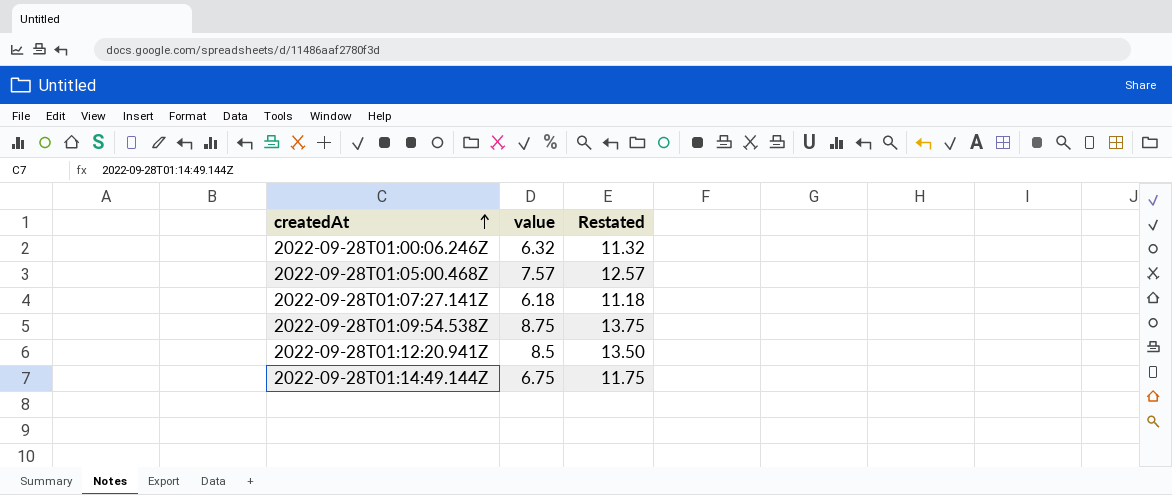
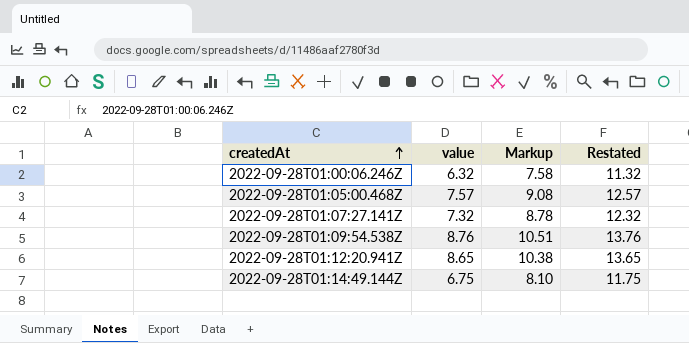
column Markup | formula: none -> [value] * 1.2
2022-09-28T01:07:27.141Z | value: 6.18 -> 7.32
2022-09-28T01:07:27.141Z | Restated: 11.18 -> 12.32
2022-09-28T01:09:54.538Z | value: 8.75 -> 8.76
2022-09-28T01:09:54.538Z | Restated: 13.75 -> 13.76
2022-09-28T01:12:20.941Z | value: 8.5 -> 8.65
2022-09-28T01:12:20.941Z | Restated: 13.50 -> 13.65

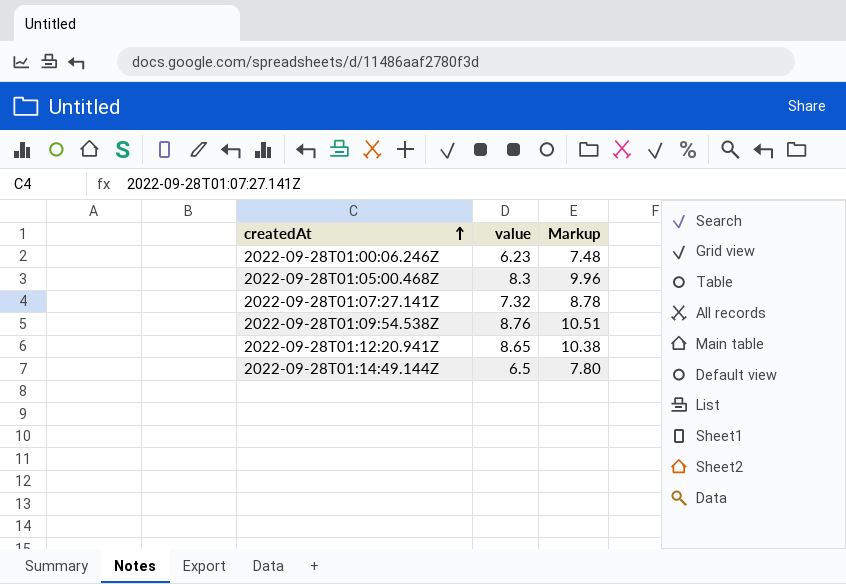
column Restated | formula: [value] + 5 -> none
2022-09-28T01:00:06.246Z | value: 6.32 -> 6.23
2022-09-28T01:00:06.246Z | Markup: 7.58 -> 7.48
2022-09-28T01:05:00.468Z | value: 7.57 -> 8.3
2022-09-28T01:05:00.468Z | Markup: 9.08 -> 9.96
2022-09-28T01:14:49.144Z | value: 6.75 -> 6.5
2022-09-28T01:14:49.144Z | Markup: 8.10 -> 7.80

